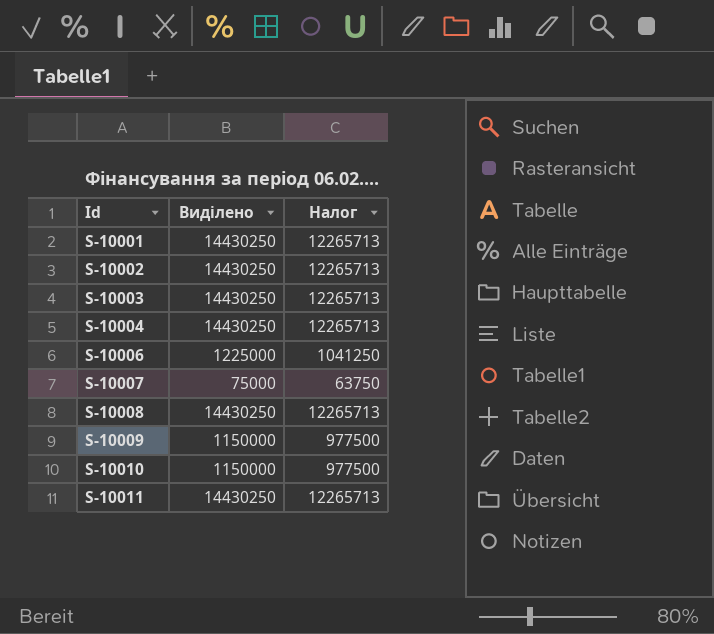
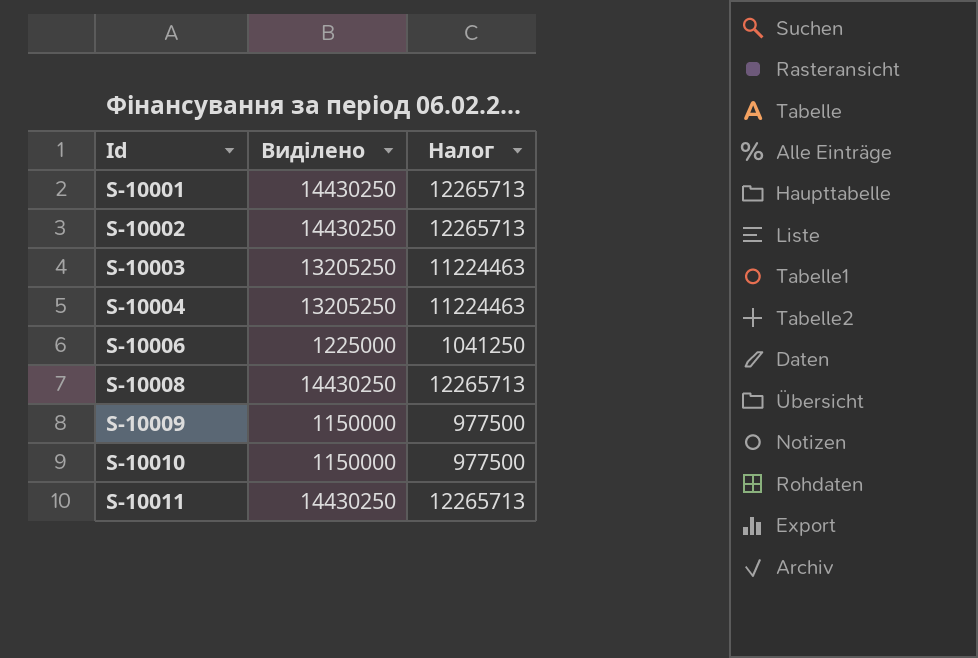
row S-10007: 75000 | 63750 -> none
S-10003 | Виділено: 14430250 -> 13205250
S-10003 | Налог: 12265713 -> 11224463
S-10004 | Виділено: 14430250 -> 13205250
S-10004 | Налог: 12265713 -> 11224463

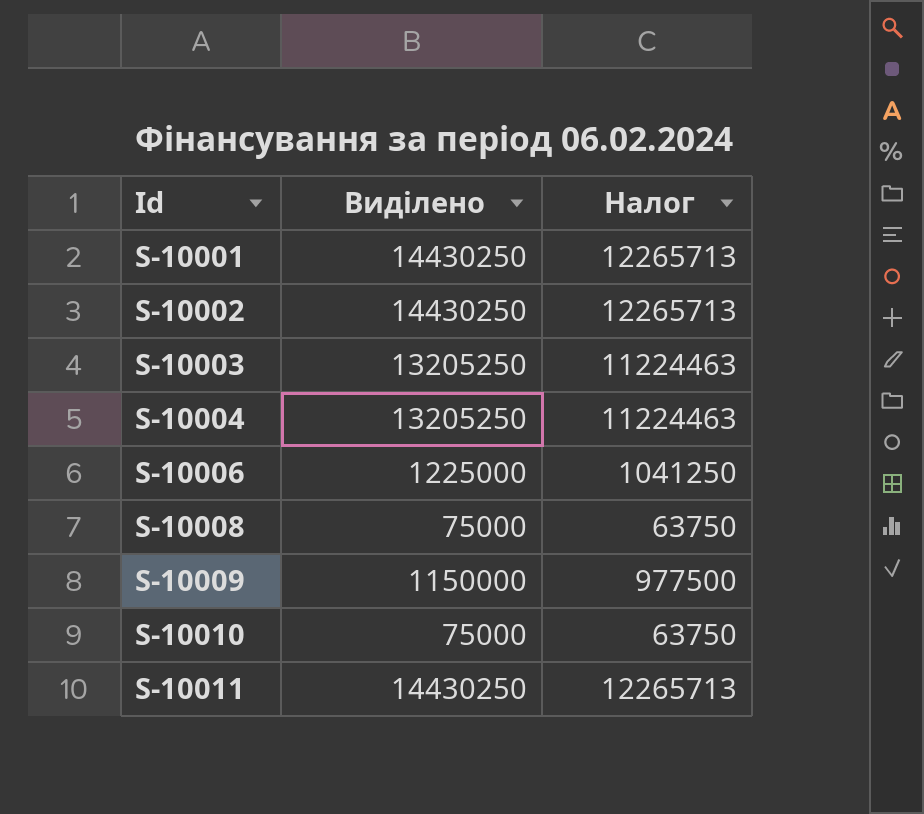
S-10008 | Виділено: 14430250 -> 75000
S-10008 | Налог: 12265713 -> 63750
S-10010 | Виділено: 1150000 -> 75000
S-10010 | Налог: 977500 -> 63750

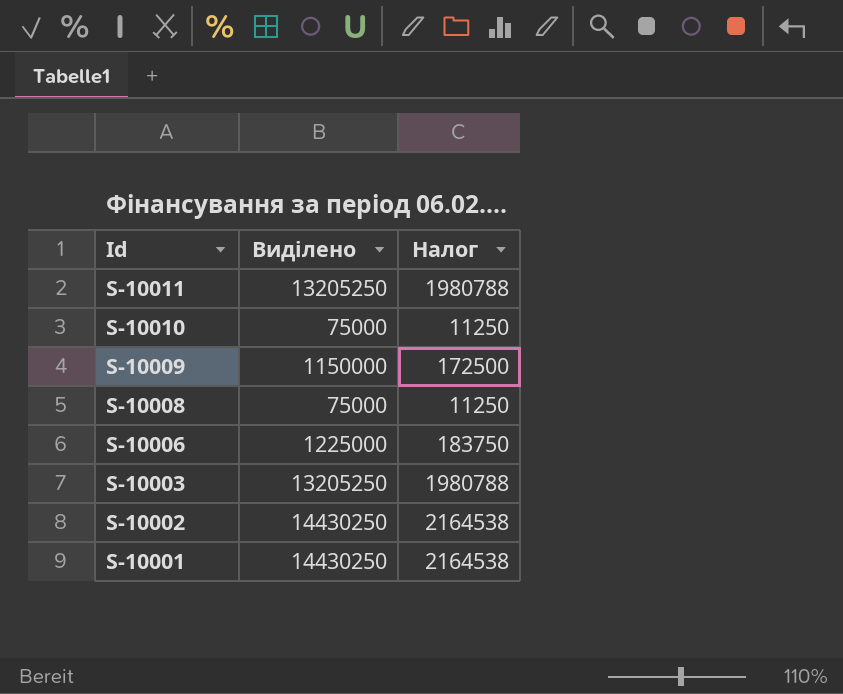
row order: Id ascending -> Id descending
column Налог | formula: [Виділено] * 0,85 -> [Виділено] * 0,15
row S-10004: 13205250 | 11224463 -> none
S-10011 | Виділено: 14430250 -> 13205250

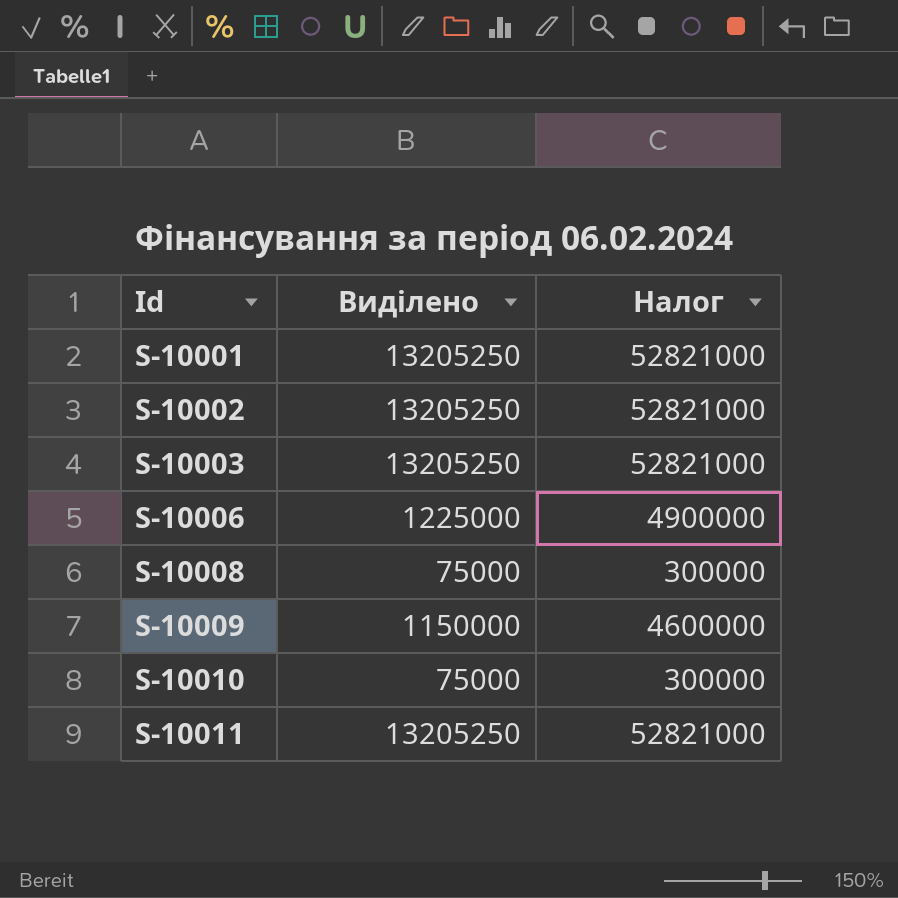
row order: Id descending -> Id ascending
column Налог | formula: [Виділено] * 0,15 -> [Виділено] * 4
S-10001 | Виділено: 14430250 -> 13205250
S-10002 | Виділено: 14430250 -> 13205250

